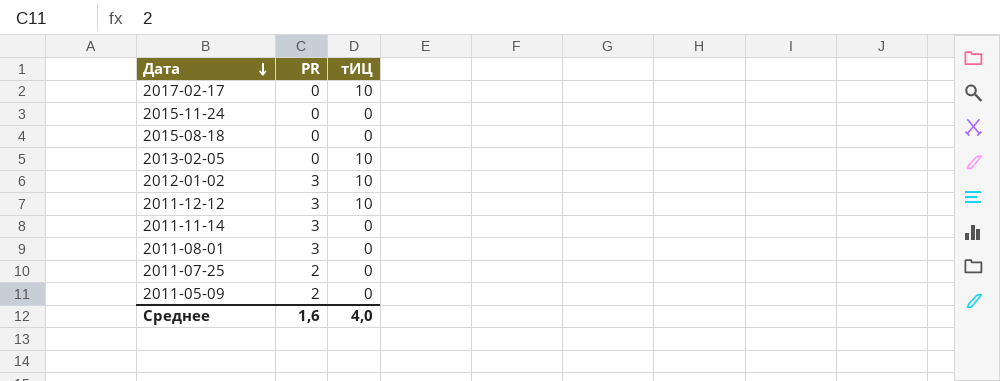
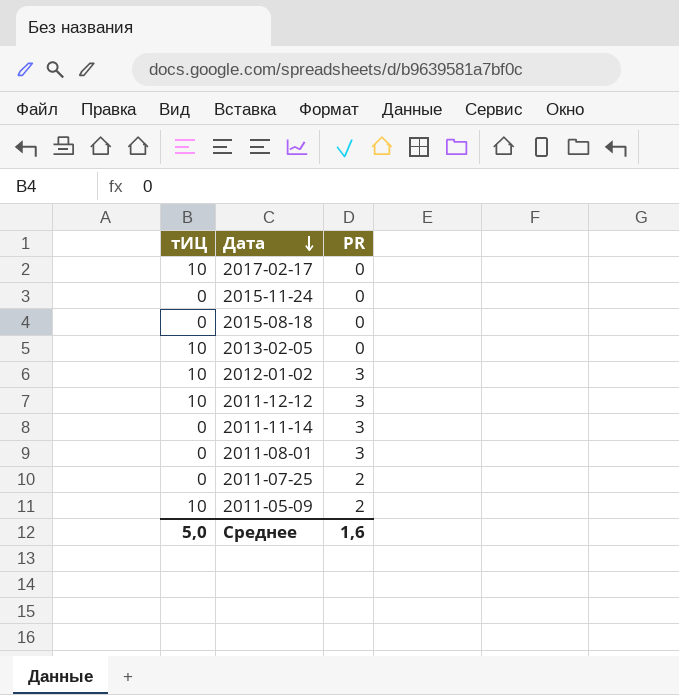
column тИЦ | position: 3 -> 1
2011-05-09 | тИЦ: 0 -> 10
Среднее | тИЦ: 4,0 -> 5,0

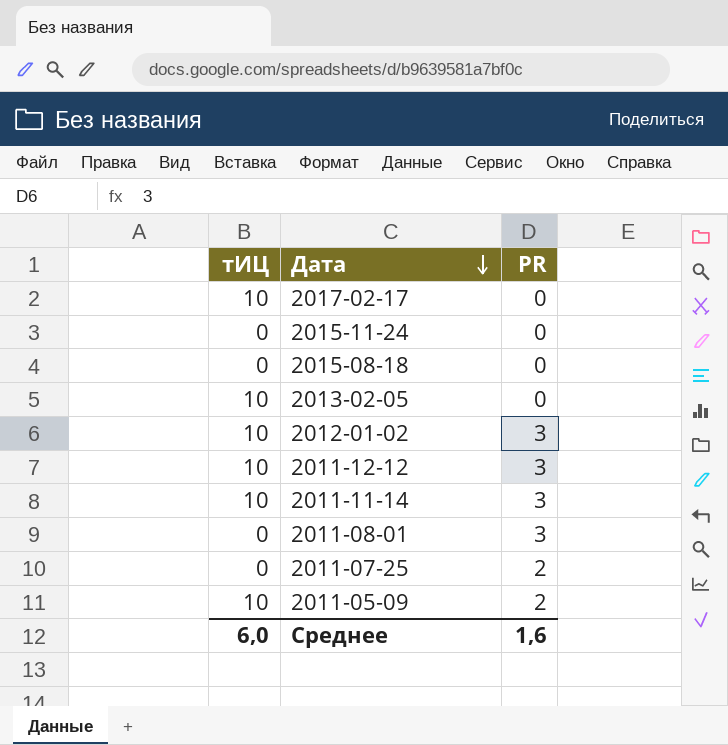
2011-11-14 | тИЦ: 0 -> 10
Среднее | тИЦ: 5,0 -> 6,0

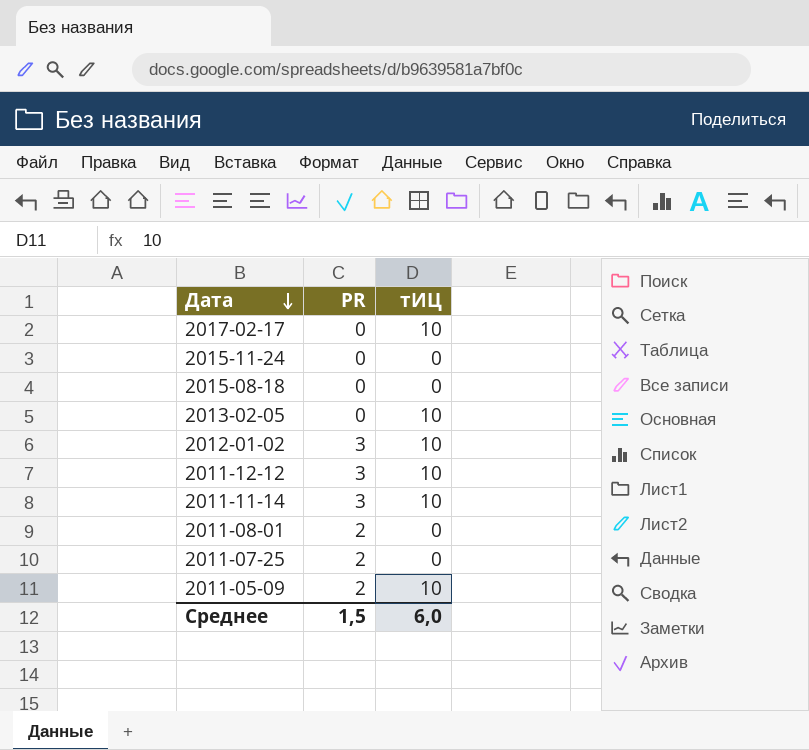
column тИЦ | position: 1 -> 3
2011-08-01 | PR: 3 -> 2
Среднее | PR: 1,6 -> 1,5

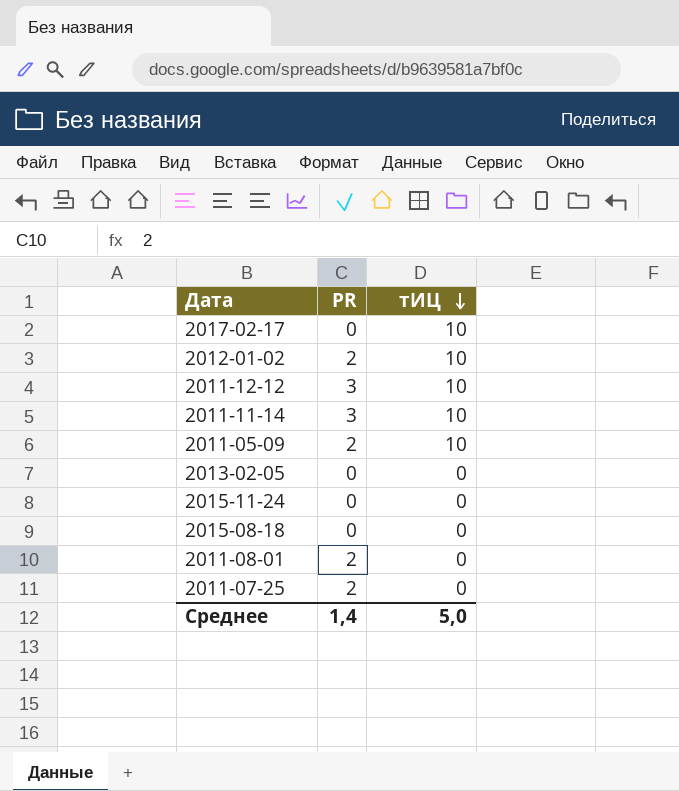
row order: Дата descending -> тИЦ descending
2012-01-02 | PR: 3 -> 2
2013-02-05 | тИЦ: 10 -> 0
Среднее | PR: 1,5 -> 1,4
Среднее | тИЦ: 6,0 -> 5,0

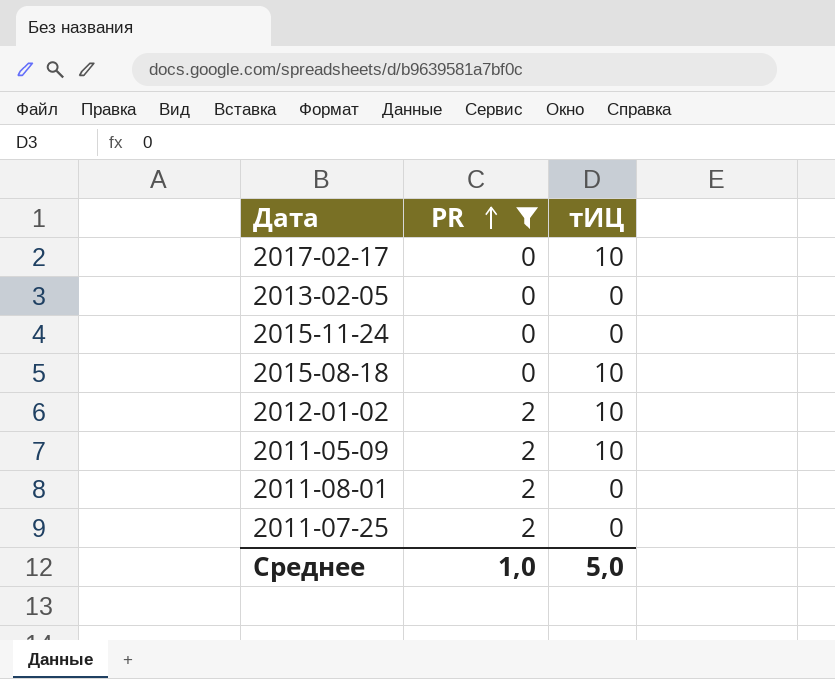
filter: none -> PR != 3
row order: тИЦ descending -> PR ascending
2015-08-18 | тИЦ: 0 -> 10
Среднее | PR: 1,4 -> 1,0

